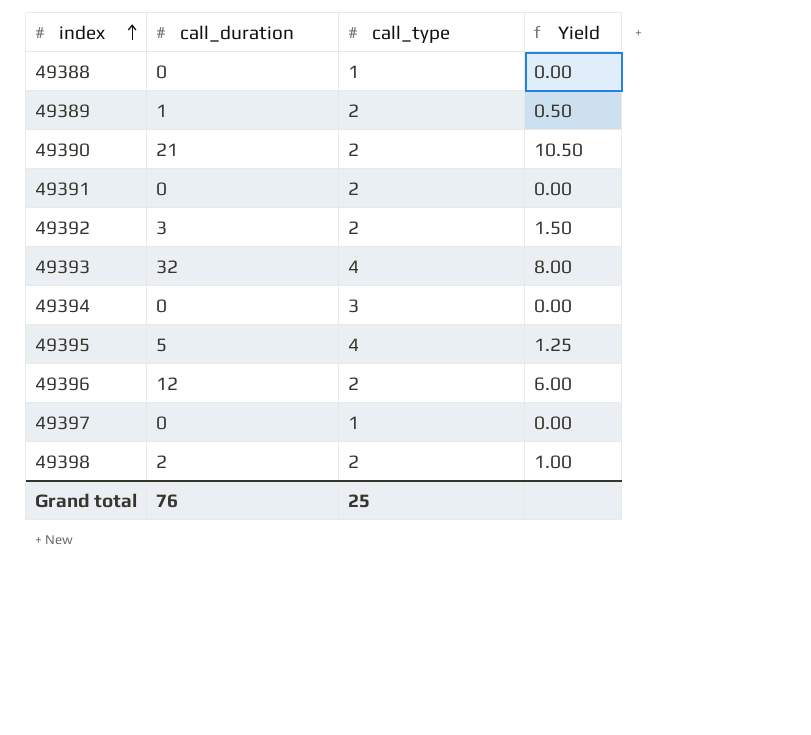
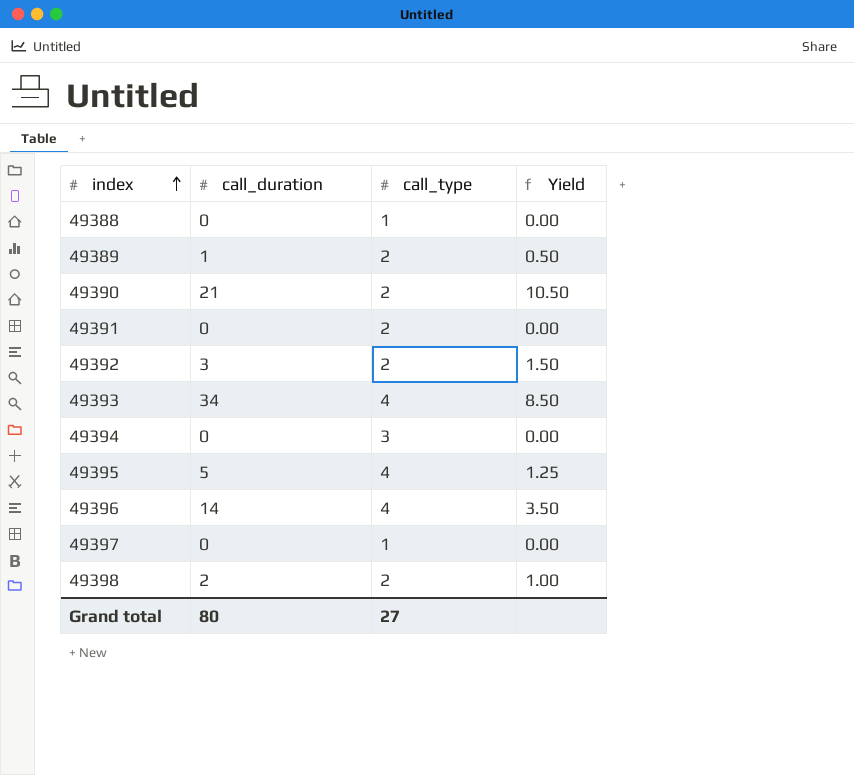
49393 | call_duration: 32 -> 34
49393 | Yield: 8.00 -> 8.50
49396 | call_duration: 12 -> 14
49396 | call_type: 2 -> 4
49396 | Yield: 6.00 -> 3.50
Grand total | call_duration: 76 -> 80
Grand total | call_type: 25 -> 27

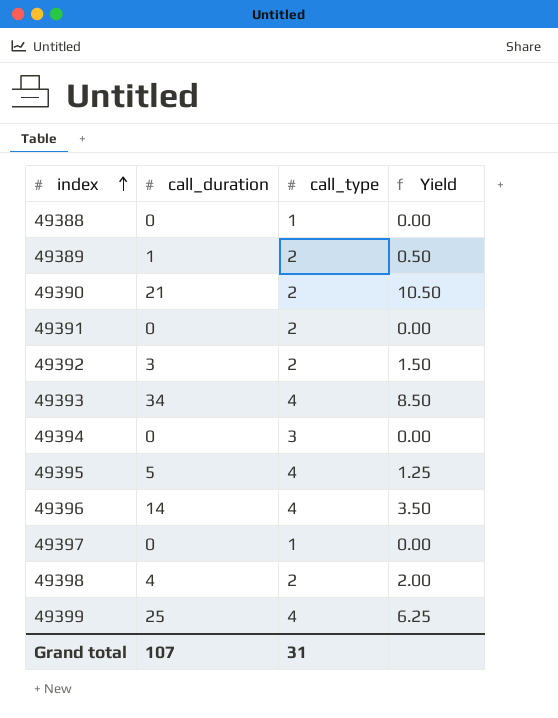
49398 | call_duration: 2 -> 4
49398 | Yield: 1.00 -> 2.00
row 49399: none -> 25 | 4 | 6.25
Grand total | call_duration: 80 -> 107
Grand total | call_type: 27 -> 31

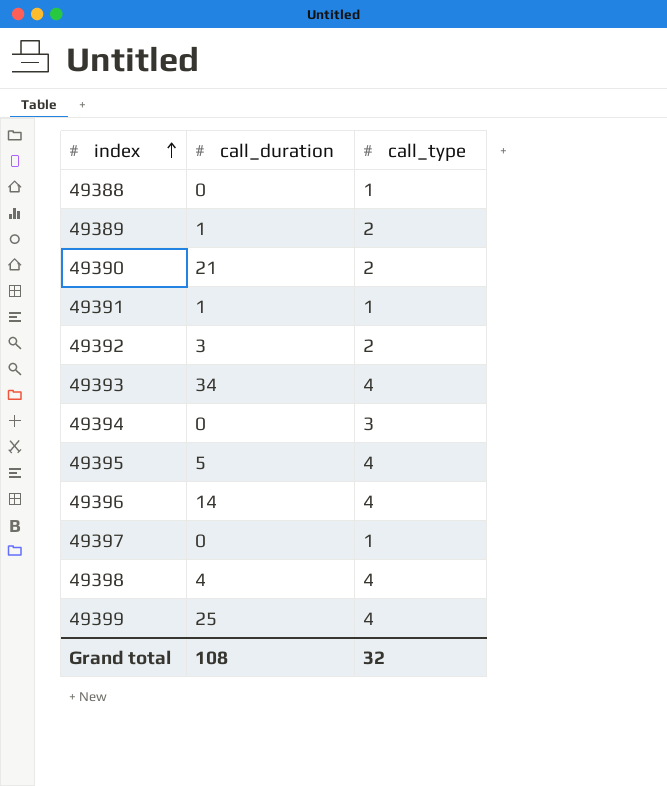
column Yield | formula: [call_duration] / [call_type] -> none
49391 | call_duration: 0 -> 1
49391 | call_type: 2 -> 1
49398 | call_type: 2 -> 4
Grand total | call_duration: 107 -> 108
Grand total | call_type: 31 -> 32

